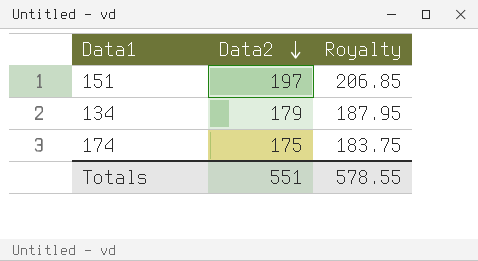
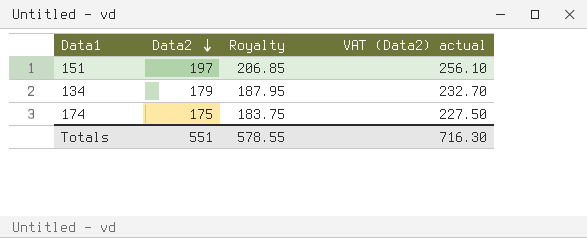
column VAT (Data2) actual | formula: none -> [Data2] * 1.3

